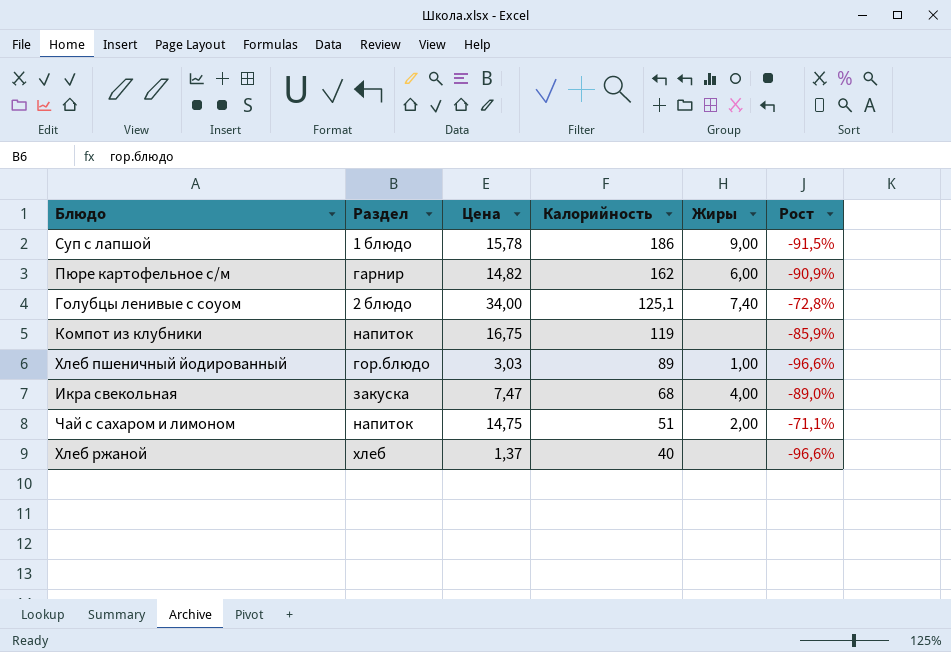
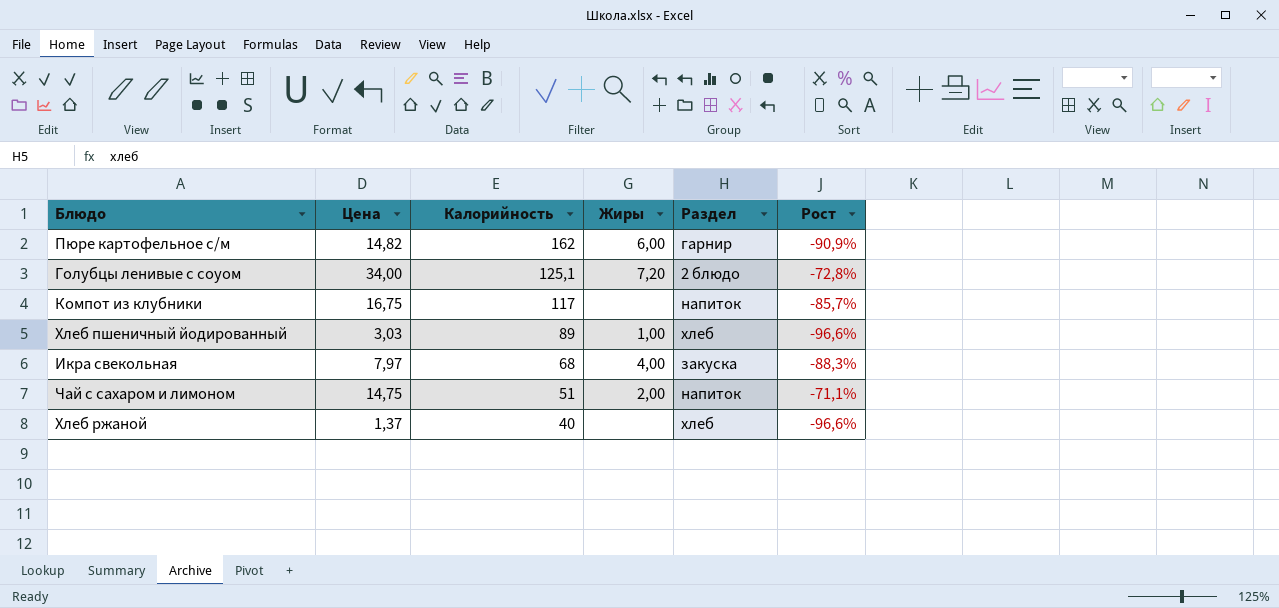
column Раздел | position: 2 -> 5
row Суп с лапшой: 1 блюдо | 15,78 | 186 | 9,00 | -91,5% -> none
Голубцы ленивые с соуом | Жиры: 7,40 -> 7,20
Компот из клубники | Калорийность: 119 -> 117
Компот из клубники | Рост: -85,9% -> -85,7%
Хлеб пшеничный йодированный | Раздел: гор.блюдо -> хлеб
Икра свекольная | Цена: 7,47 -> 7,97
Икра свекольная | Рост: -89,0% -> -88,3%

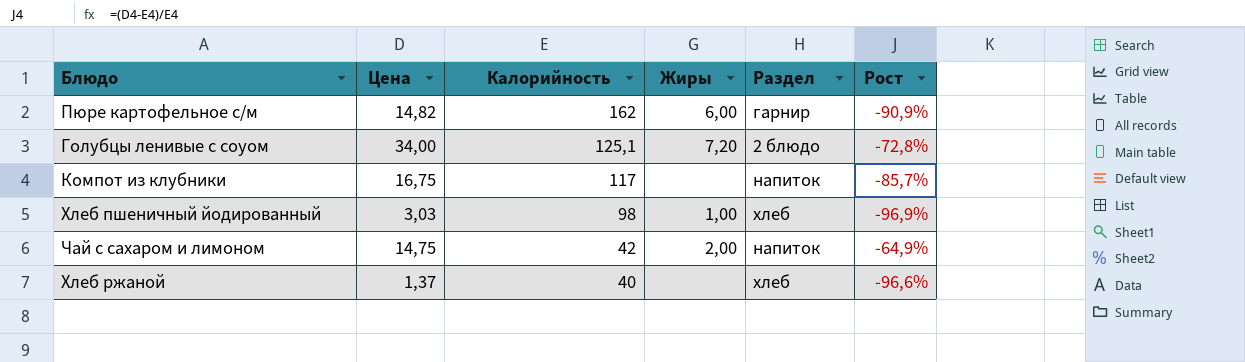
row Икра свекольная: 7,97 | 68 | 4,00 | закуска | -88,3% -> none
Хлеб пшеничный йодированный | Калорийность: 89 -> 98
Хлеб пшеничный йодированный | Рост: -96,6% -> -96,9%
Чай с сахаром и лимоном | Калорийность: 51 -> 42
Чай с сахаром и лимоном | Рост: -71,1% -> -64,9%

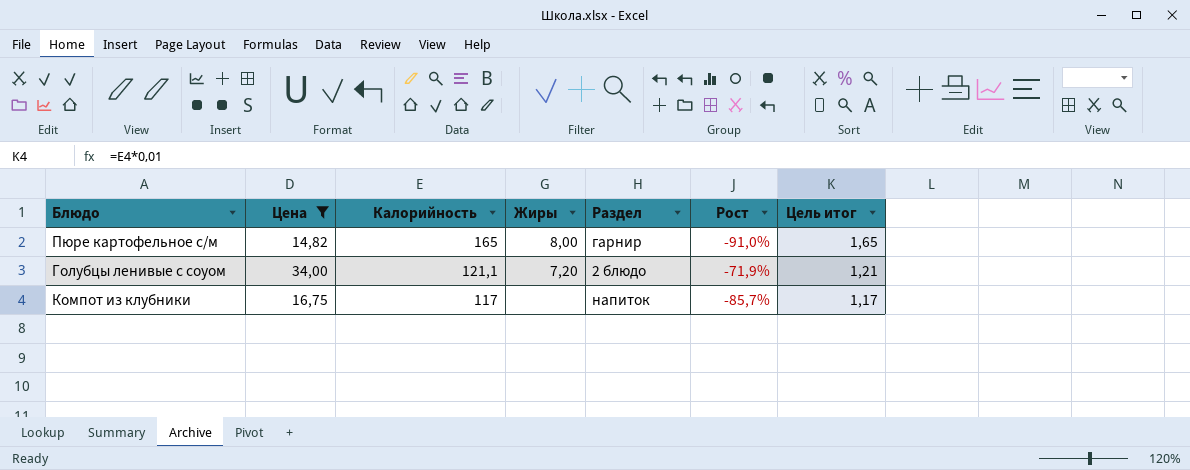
filter: none -> Цена >= 14,82
column Цель итог | formula: none -> [Калорийность] * 0,01
Пюре картофельное с/м | Калорийность: 162 -> 165
Пюре картофельное с/м | Жиры: 6,00 -> 8,00
Пюре картофельное с/м | Рост: -90,9% -> -91,0%
Голубцы ленивые с соуом | Калорийность: 125,1 -> 121,1
Голубцы ленивые с соуом | Рост: -72,8% -> -71,9%

